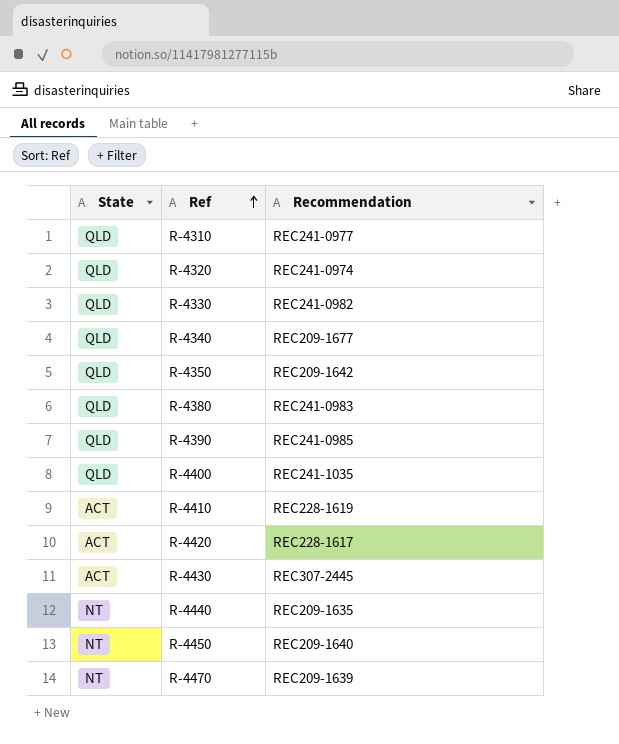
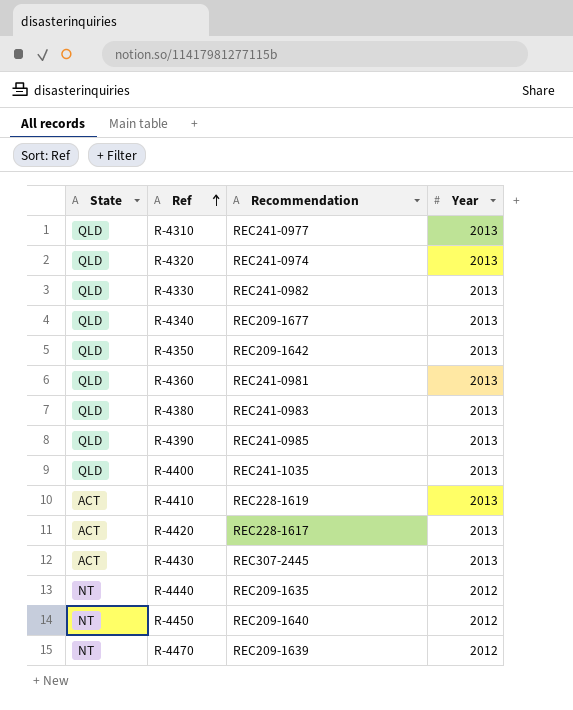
column Year | position: none -> 4
row R-4360: none -> QLD | REC241-0981 | 2013

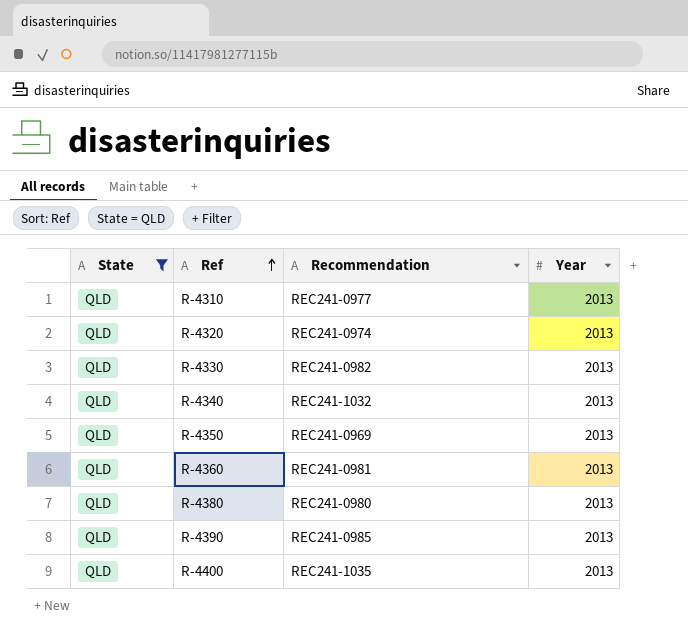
filter: none -> State = QLD
R-4340 | Recommendation: REC209-1677 -> REC241-1032
R-4350 | Recommendation: REC209-1642 -> REC241-0969
R-4380 | Recommendation: REC241-0983 -> REC241-0980

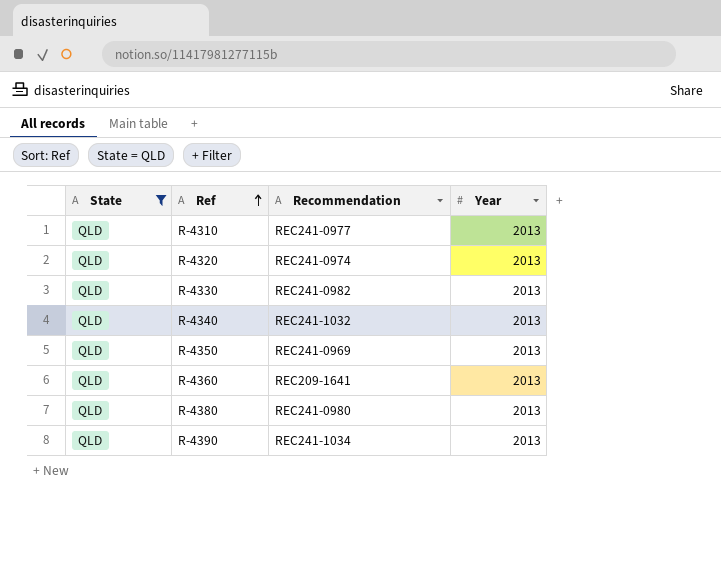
row R-4400: QLD | REC241-1035 | 2013 -> none
R-4360 | Recommendation: REC241-0981 -> REC209-1641
R-4390 | Recommendation: REC241-0985 -> REC241-1034

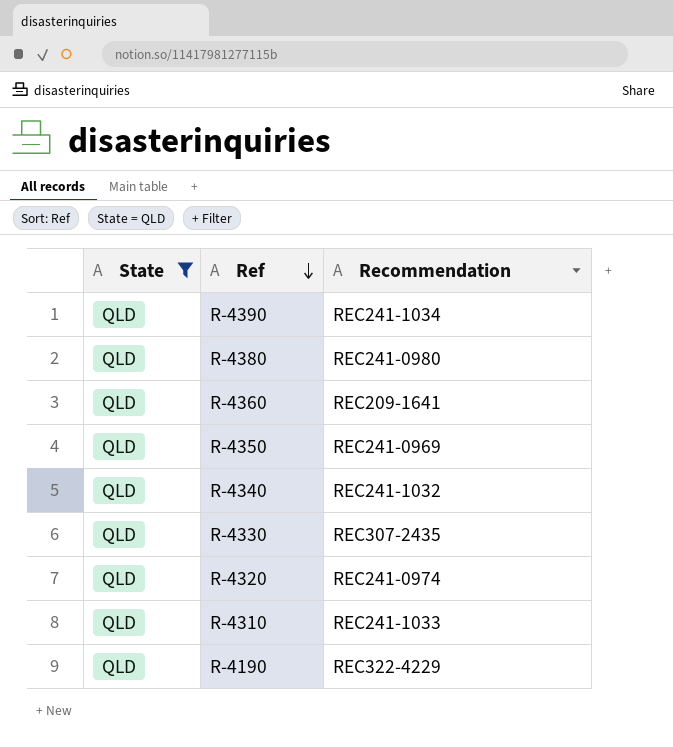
row order: Ref ascending -> Ref descending
column Year | position: 4 -> none
R-4330 | Recommendation: REC241-0982 -> REC307-2435
R-4310 | Recommendation: REC241-0977 -> REC241-1033
row R-4190: none -> QLD | REC322-4229

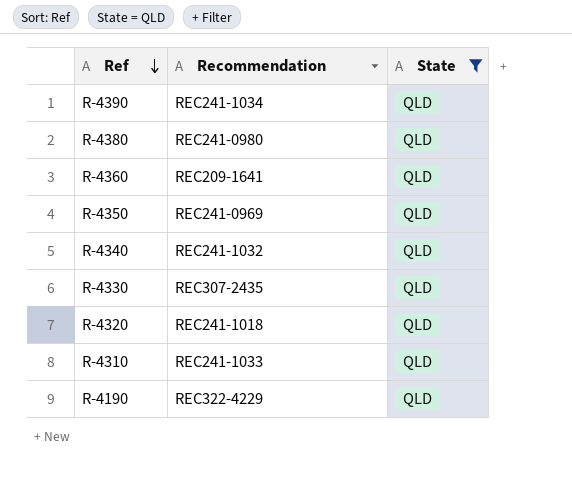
column State | position: 1 -> 3
R-4320 | Recommendation: REC241-0974 -> REC241-1018

